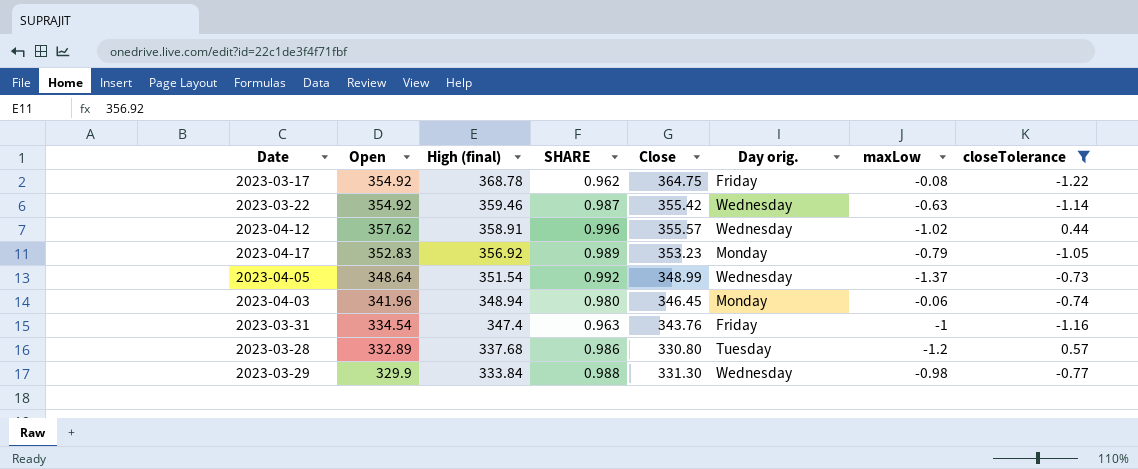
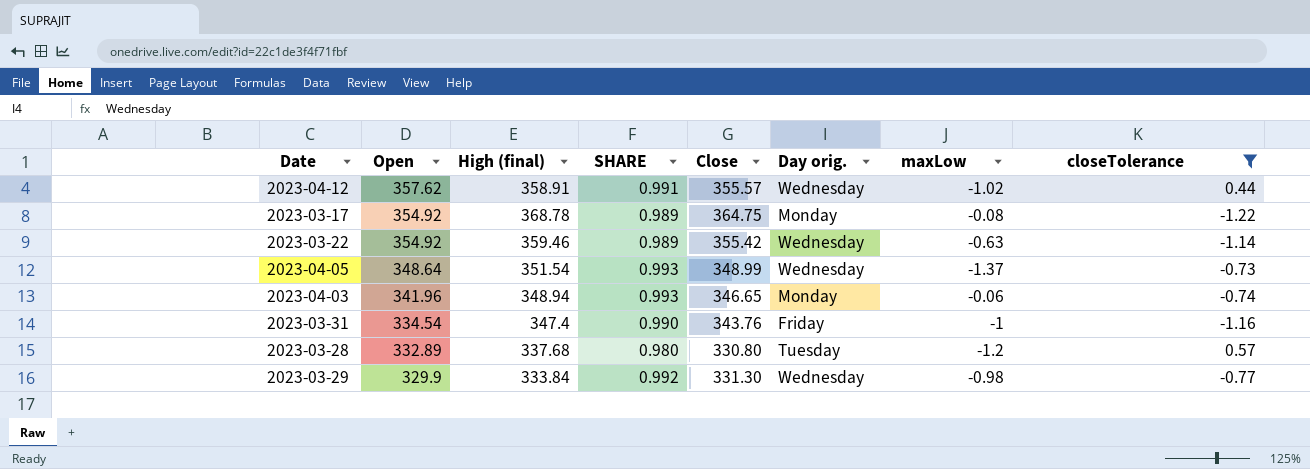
row order: High (final) descending -> Open descending
column SHARE | formula: [Open] / [High (final)] -> [Close] / [High (final)]
row 2023-04-17: 352.83 | 356.92 | 0.989 | 353.23 | Monday | -0.79 | -1.05 -> none
2023-03-17 | Day orig.: Friday -> Monday
2023-04-03 | Close: 346.45 -> 346.65

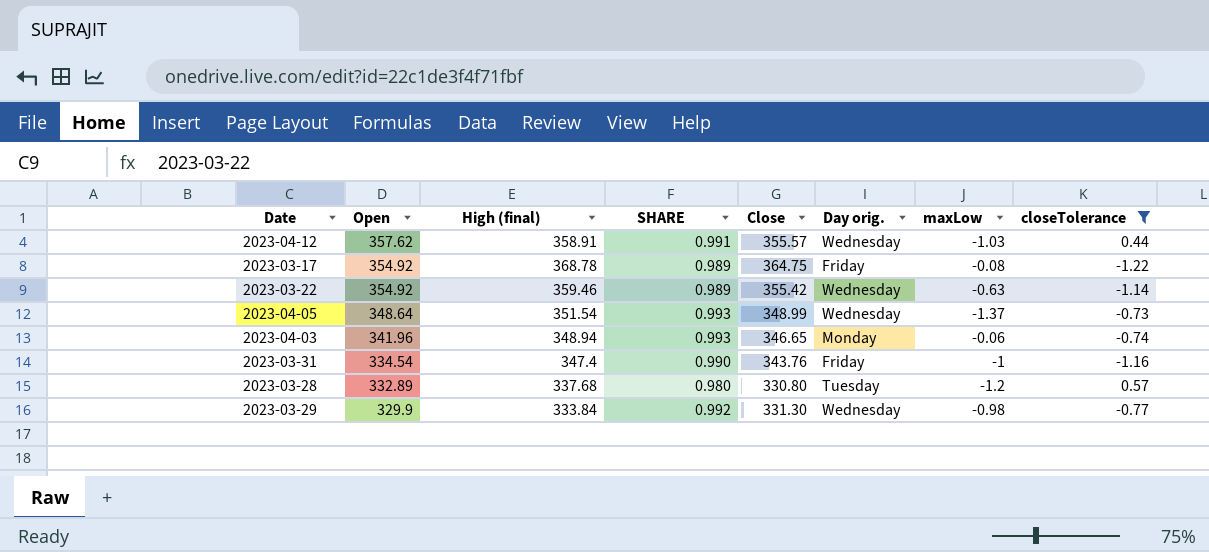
2023-04-12 | maxLow: -1.02 -> -1.03
2023-03-17 | Day orig.: Monday -> Friday

